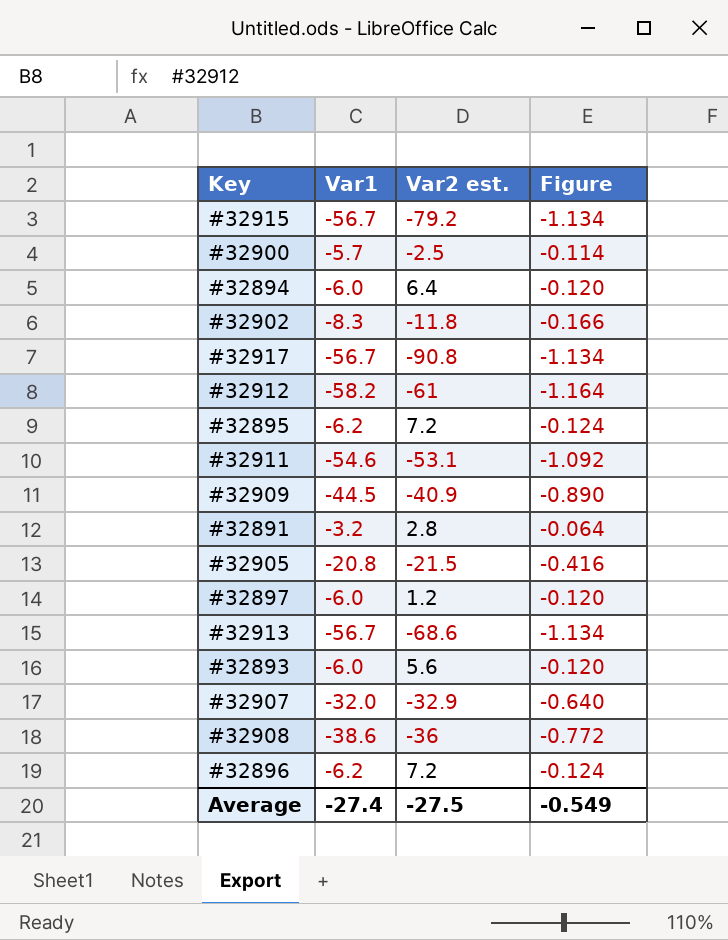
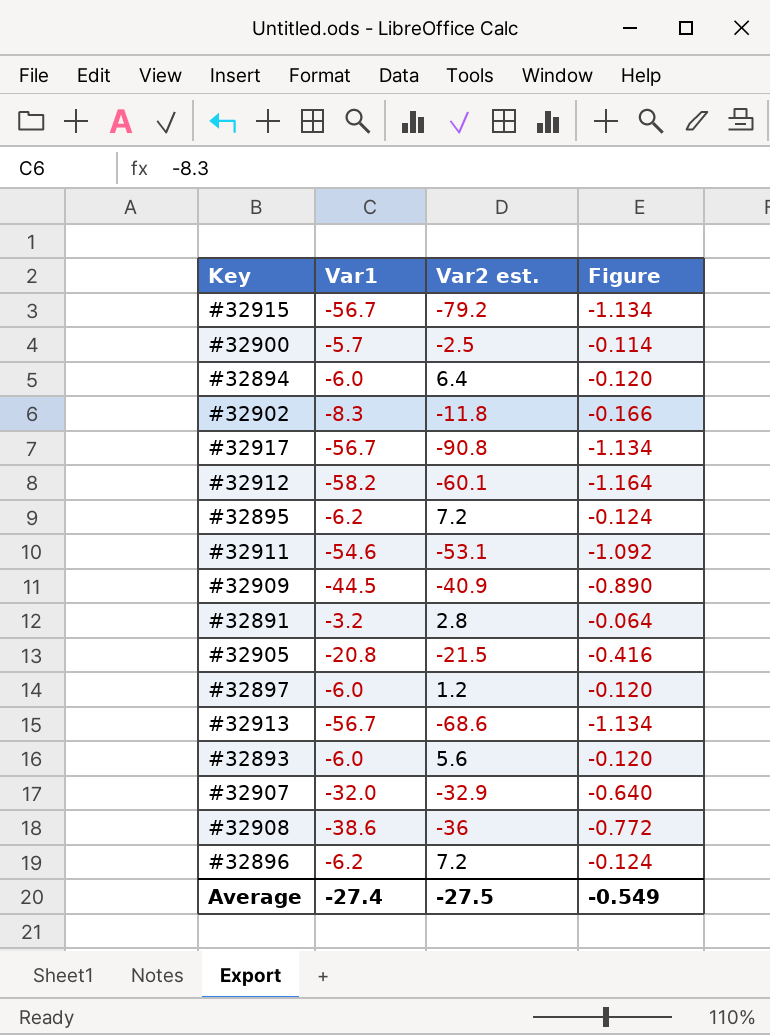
#32912 | Var2 est.: -61 -> -60.1

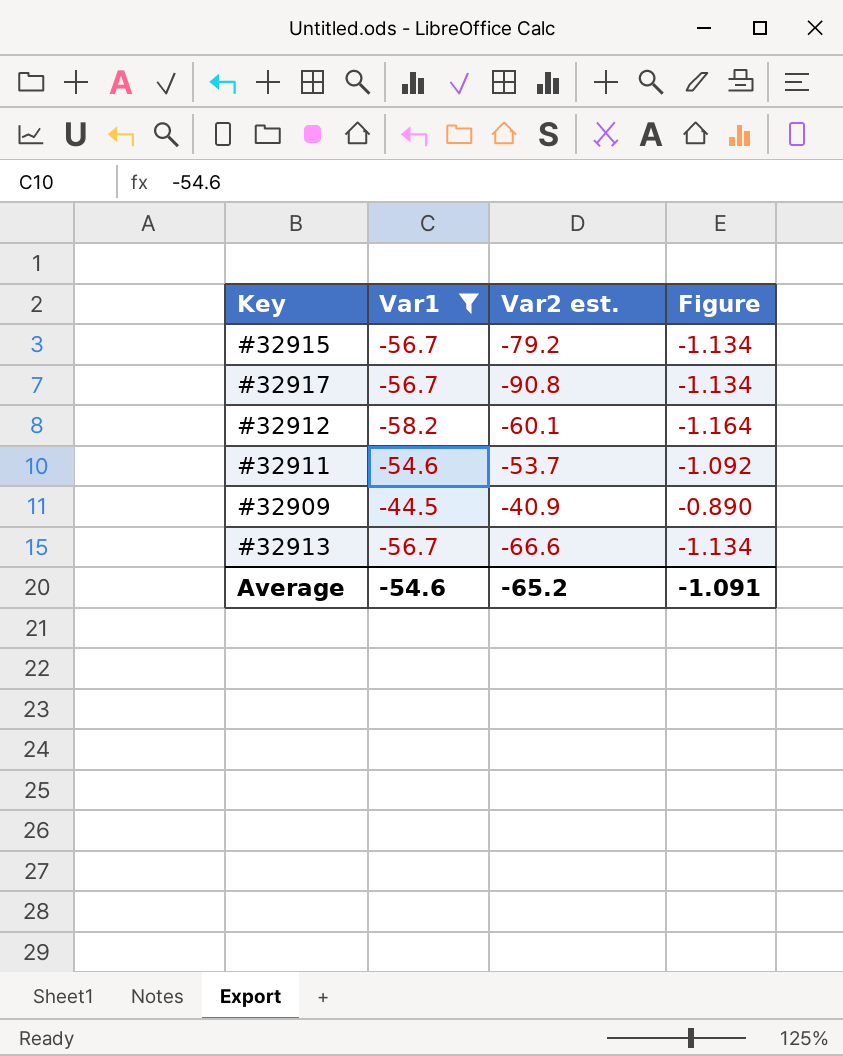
filter: none -> Var1 <= -44.5
#32911 | Var2 est.: -53.1 -> -53.7
#32913 | Var2 est.: -68.6 -> -66.6
Average | Var1: -27.4 -> -54.6
Average | Var2 est.: -27.5 -> -65.2
Average | Figure: -0.549 -> -1.091

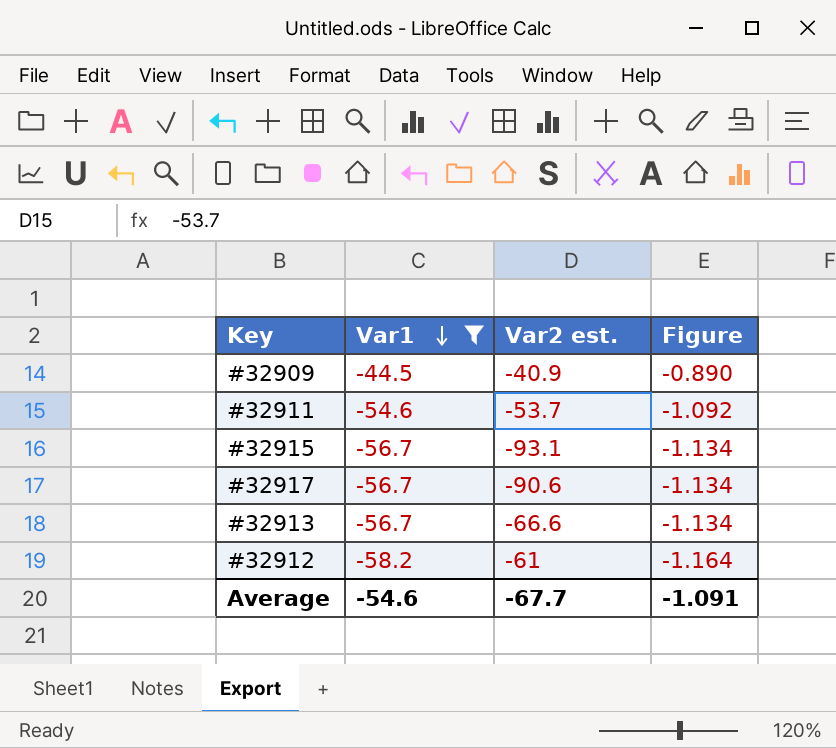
row order: none -> Var1 descending
#32915 | Var2 est.: -79.2 -> -93.1
#32917 | Var2 est.: -90.8 -> -90.6
#32912 | Var2 est.: -60.1 -> -61
Average | Var2 est.: -65.2 -> -67.7

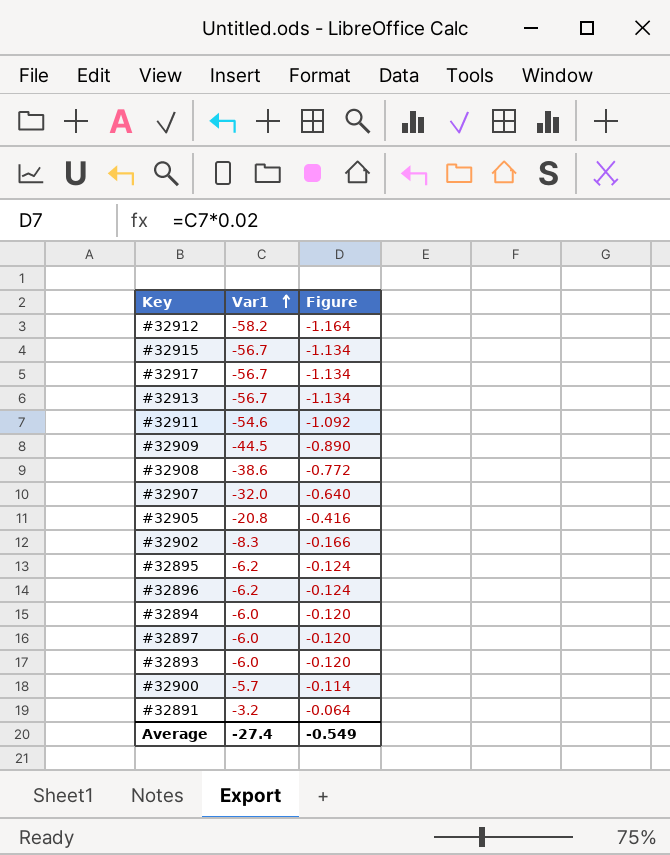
filter: Var1 <= -44.5 -> none
row order: Var1 descending -> Var1 ascending
column Var2 est. | position: 3 -> none
Average | Var1: -54.6 -> -27.4
Average | Figure: -1.091 -> -0.549

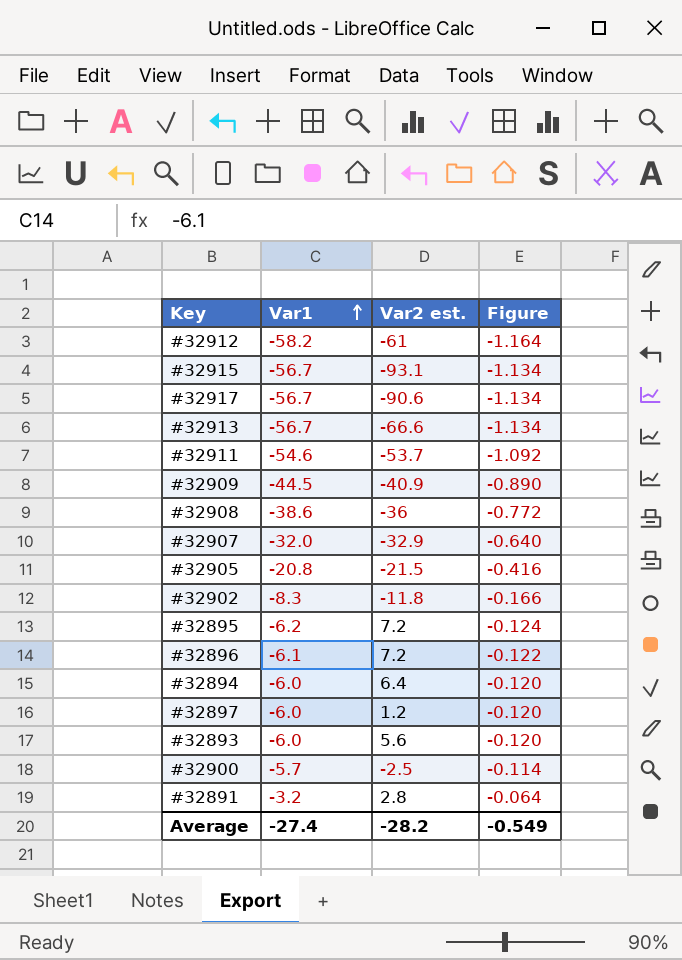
column Var2 est. | position: none -> 3
#32896 | Var1: -6.2 -> -6.1
#32896 | Figure: -0.124 -> -0.122

